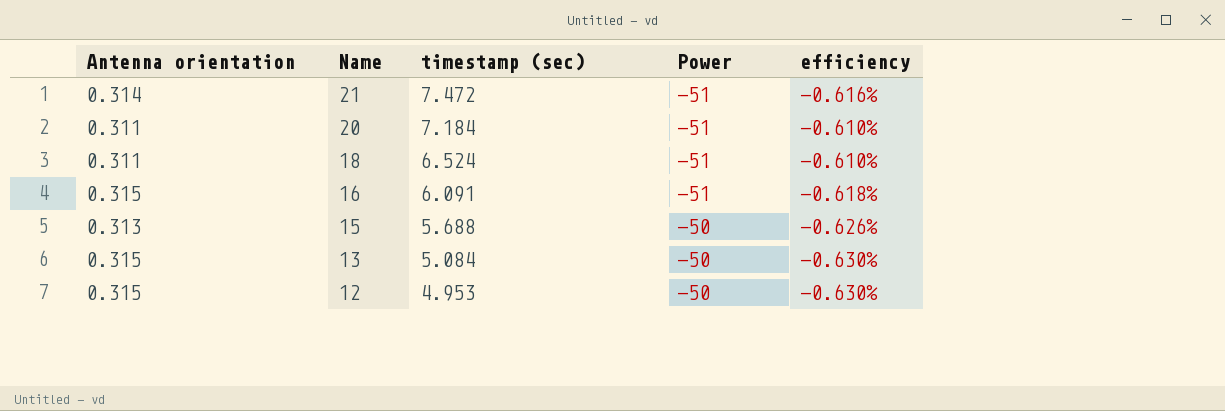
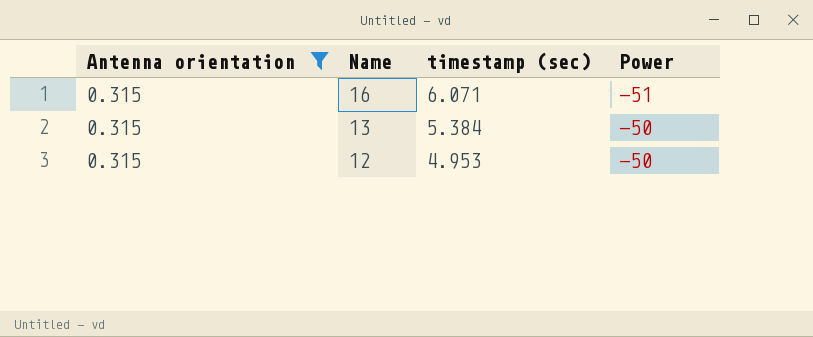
filter: none -> Antenna orientation = 0.315
column efficiency | formula: [Antenna orientation] / [Power] -> none
16 | timestamp (sec): 6.091 -> 6.071
13 | timestamp (sec): 5.084 -> 5.384

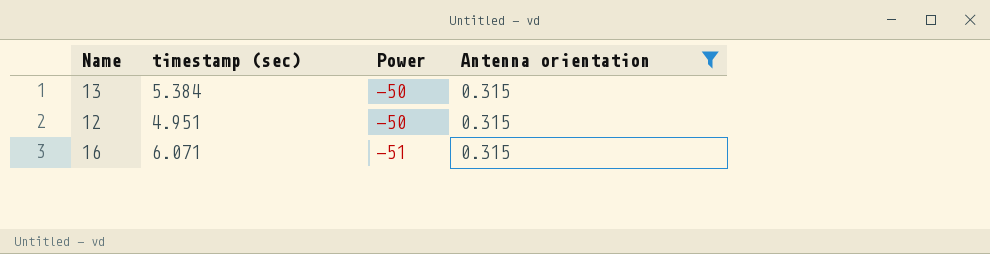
row order: Name descending -> Power descending
column Antenna orientation | position: 1 -> 4
12 | timestamp (sec): 4.953 -> 4.951

